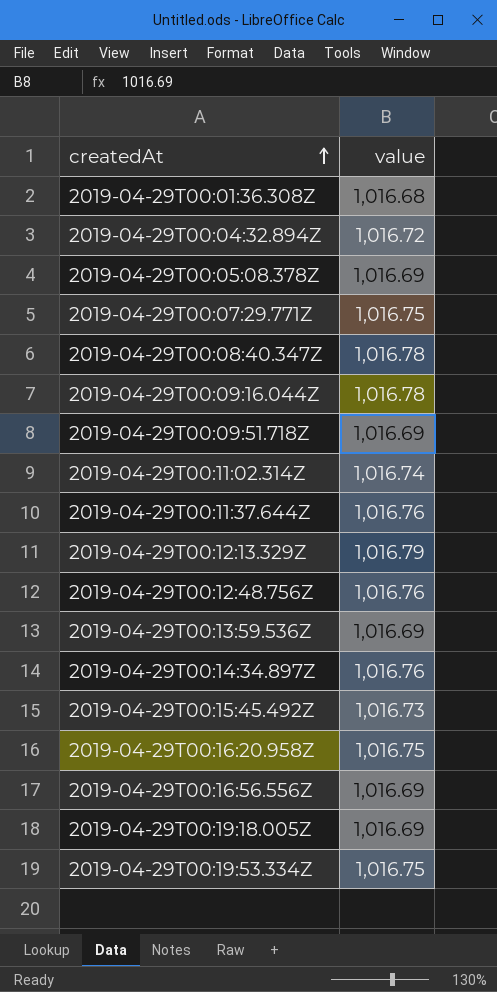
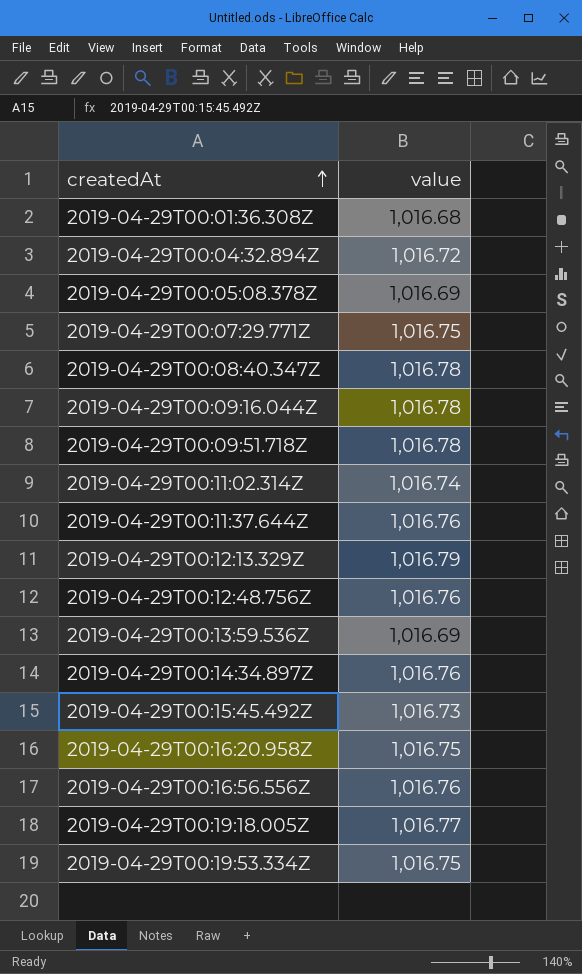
2019-04-29T00:09:51.718Z | value: 1,016.69 -> 1,016.78
2019-04-29T00:16:56.556Z | value: 1,016.69 -> 1,016.76
2019-04-29T00:19:18.005Z | value: 1,016.69 -> 1,016.77

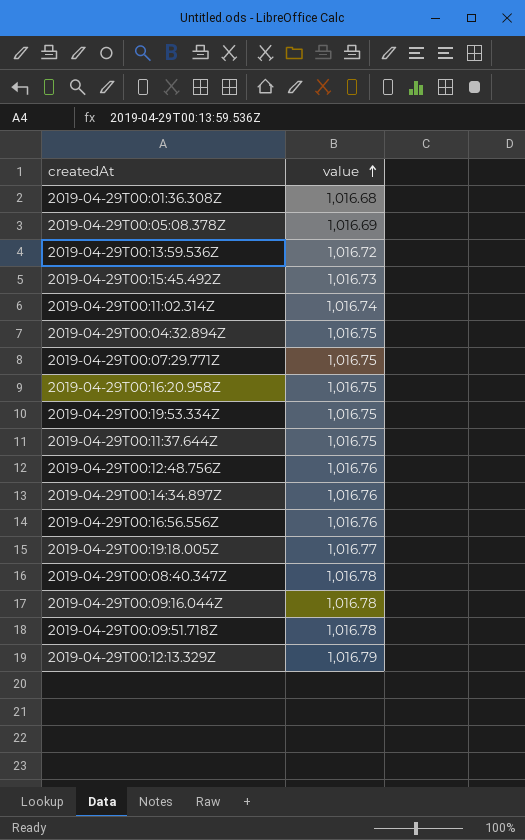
row order: createdAt ascending -> value ascending
2019-04-29T00:13:59.536Z | value: 1,016.69 -> 1,016.72
2019-04-29T00:04:32.894Z | value: 1,016.72 -> 1,016.75
2019-04-29T00:11:37.644Z | value: 1,016.76 -> 1,016.75

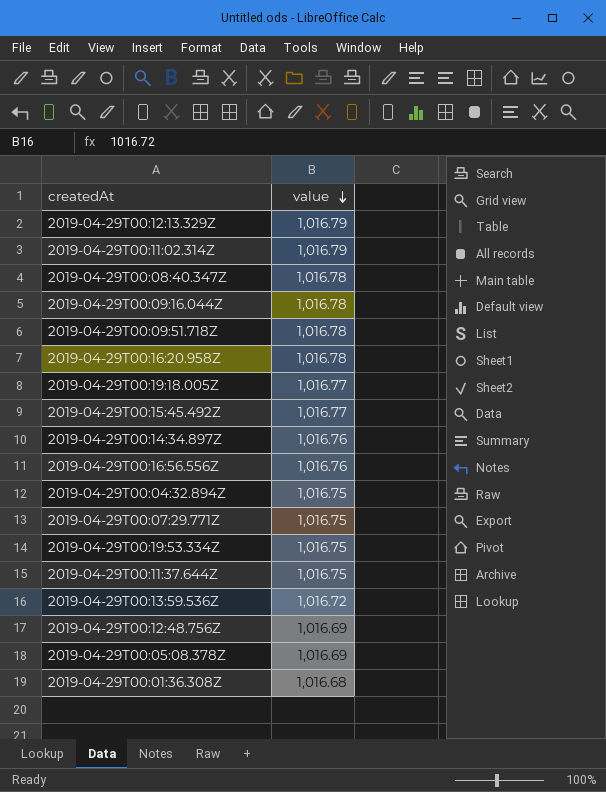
row order: value ascending -> value descending
2019-04-29T00:11:02.314Z | value: 1,016.74 -> 1,016.79
2019-04-29T00:16:20.958Z | value: 1,016.75 -> 1,016.78
2019-04-29T00:15:45.492Z | value: 1,016.73 -> 1,016.77
2019-04-29T00:12:48.756Z | value: 1,016.76 -> 1,016.69

